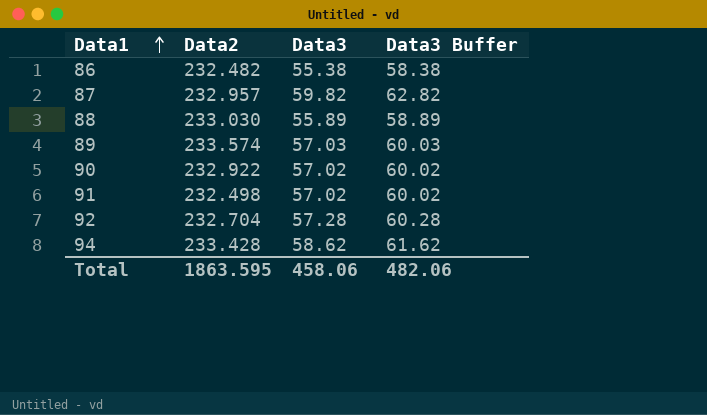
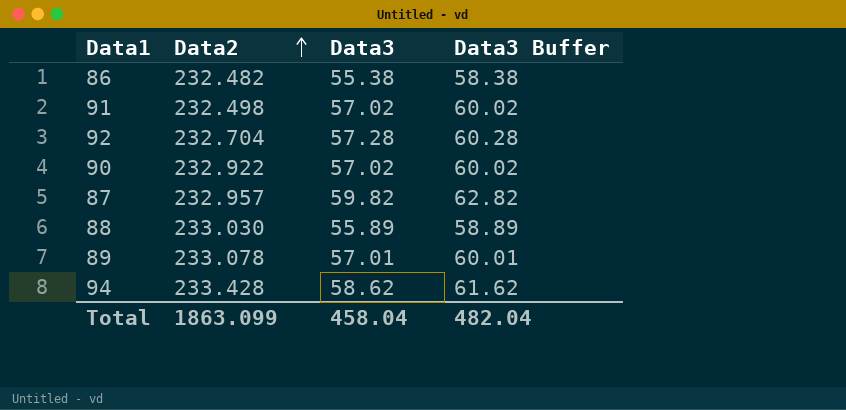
row order: Data1 ascending -> Data2 ascending
89 | Data2: 233.574 -> 233.078
89 | Data3: 57.03 -> 57.01
89 | Data3 Buffer: 60.03 -> 60.01
Total | Data2: 1863.595 -> 1863.099
Total | Data3: 458.06 -> 458.04
Total | Data3 Buffer: 482.06 -> 482.04

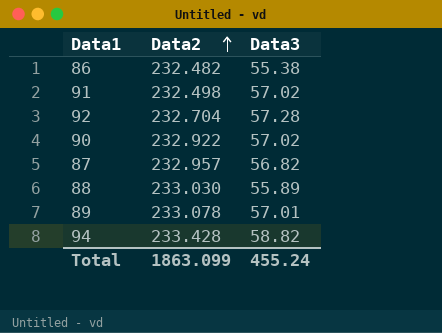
column Data3 Buffer | formula: [Data3] + 3 -> none
87 | Data3: 59.82 -> 56.82
94 | Data3: 58.62 -> 58.82
Total | Data3: 458.04 -> 455.24

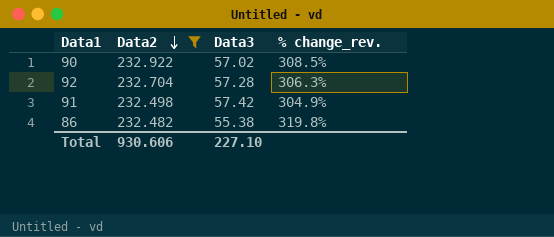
filter: none -> Data2 <= 232.922
row order: Data2 ascending -> Data2 descending
column % change_rev. | formula: none -> ([Data2] - [Data3]) / [Data3]
91 | Data3: 57.02 -> 57.42
Total | Data2: 1863.099 -> 930.606
Total | Data3: 455.24 -> 227.10

